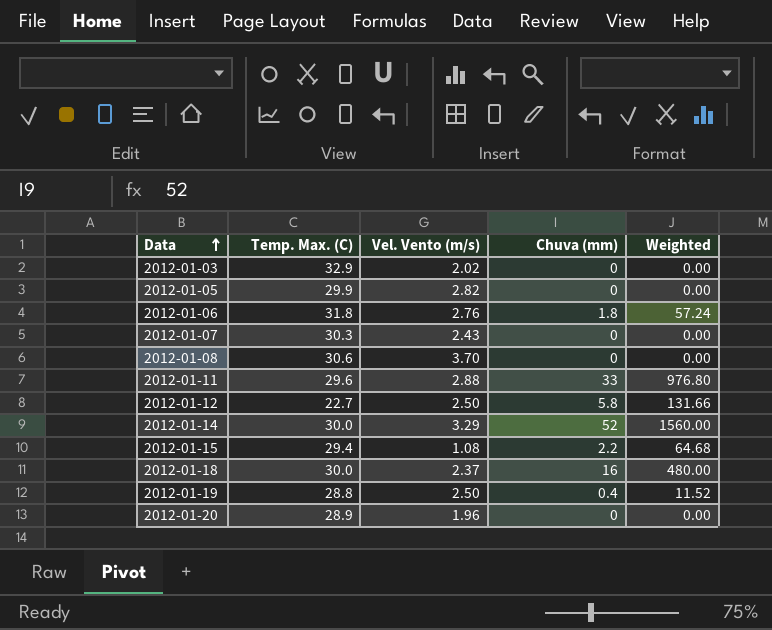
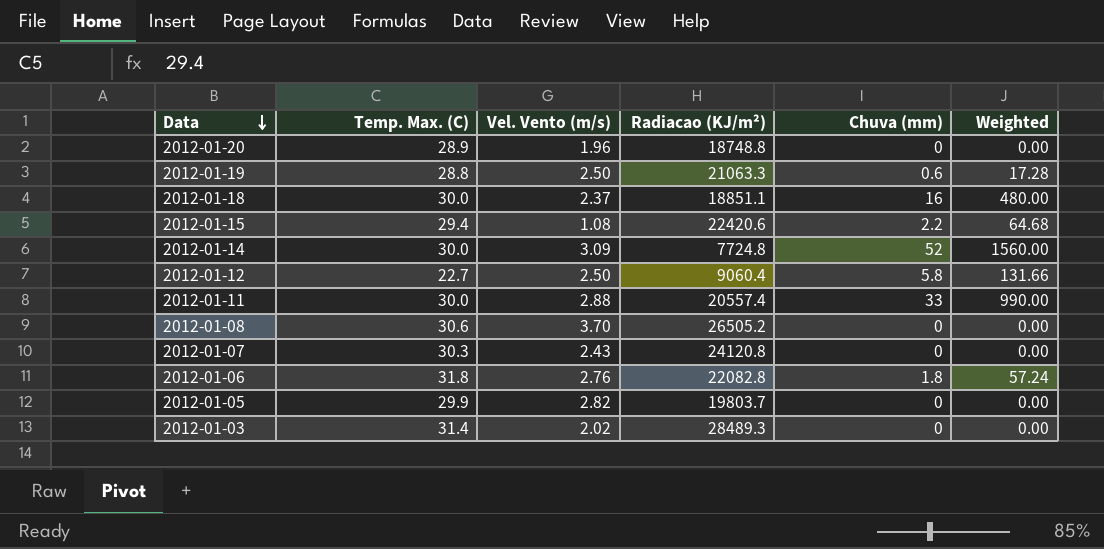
row order: Data ascending -> Data descending
column Radiacao (KJ/m²) | position: none -> 4
2012-01-19 | Chuva (mm): 0.4 -> 0.6
2012-01-19 | Weighted: 11.52 -> 17.28
2012-01-14 | Vel. Vento (m/s): 3.29 -> 3.09
2012-01-11 | Temp. Max. (C): 29.6 -> 30.0
2012-01-11 | Weighted: 976.80 -> 990.00
2012-01-03 | Temp. Max. (C): 32.9 -> 31.4

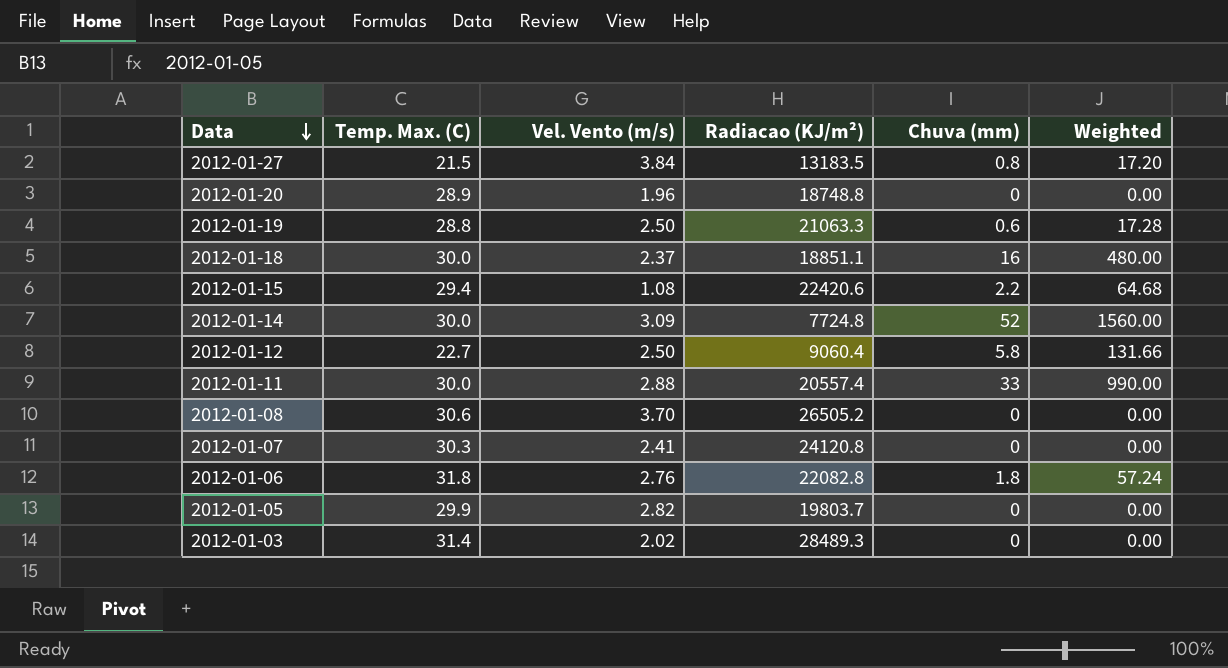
row 2012-01-27: none -> 21.5 | 3.84 | 13183.5 | 0.8 | 17.20
2012-01-07 | Vel. Vento (m/s): 2.43 -> 2.41

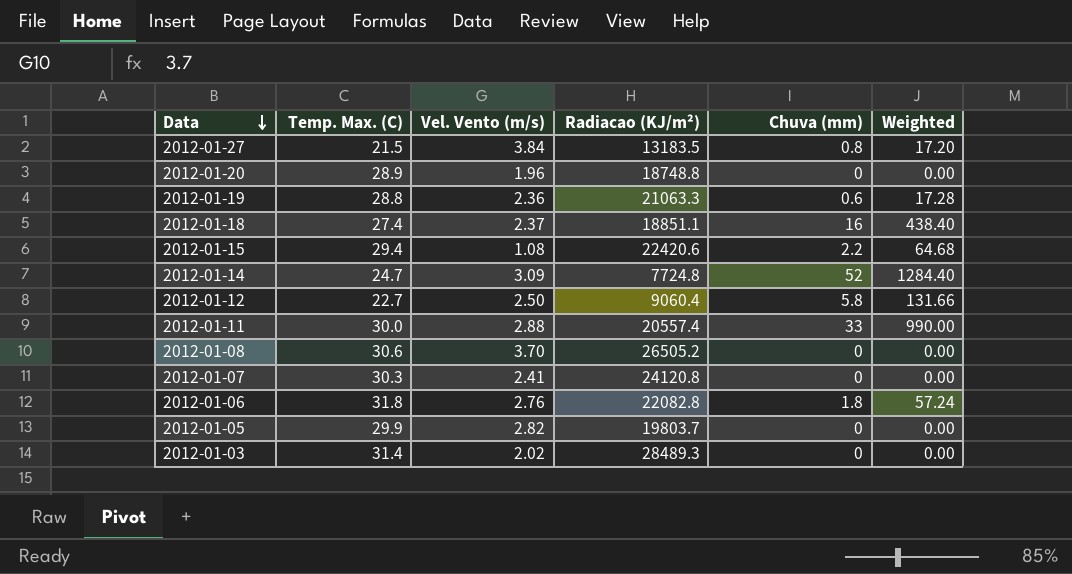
2012-01-19 | Vel. Vento (m/s): 2.50 -> 2.36
2012-01-18 | Temp. Max. (C): 30.0 -> 27.4
2012-01-18 | Weighted: 480.00 -> 438.40
2012-01-14 | Temp. Max. (C): 30.0 -> 24.7
2012-01-14 | Weighted: 1560.00 -> 1284.40

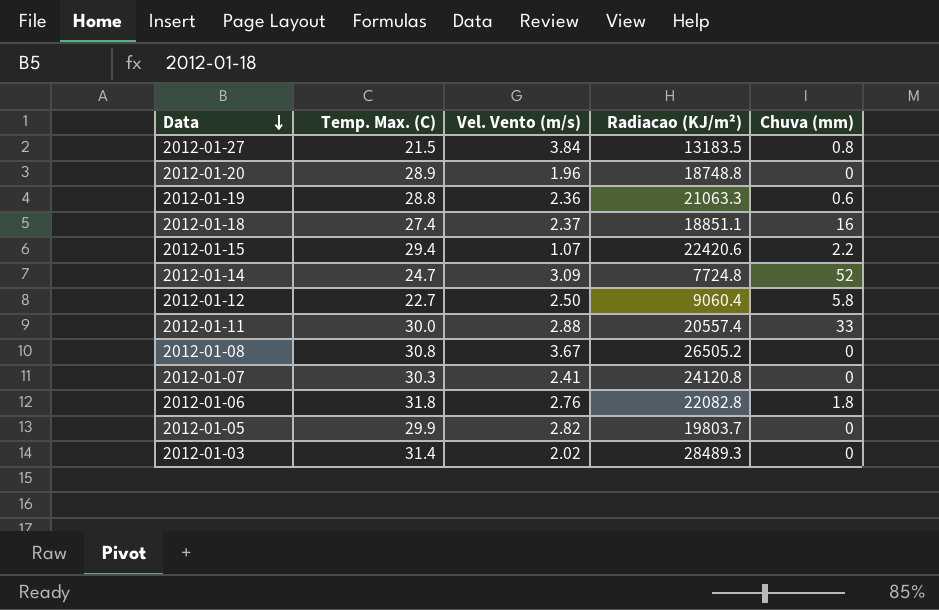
column Weighted | formula: [Temp. Max. (C)] * [Chuva (mm)] -> none
2012-01-15 | Vel. Vento (m/s): 1.08 -> 1.07
2012-01-08 | Temp. Max. (C): 30.6 -> 30.8
2012-01-08 | Vel. Vento (m/s): 3.70 -> 3.67

